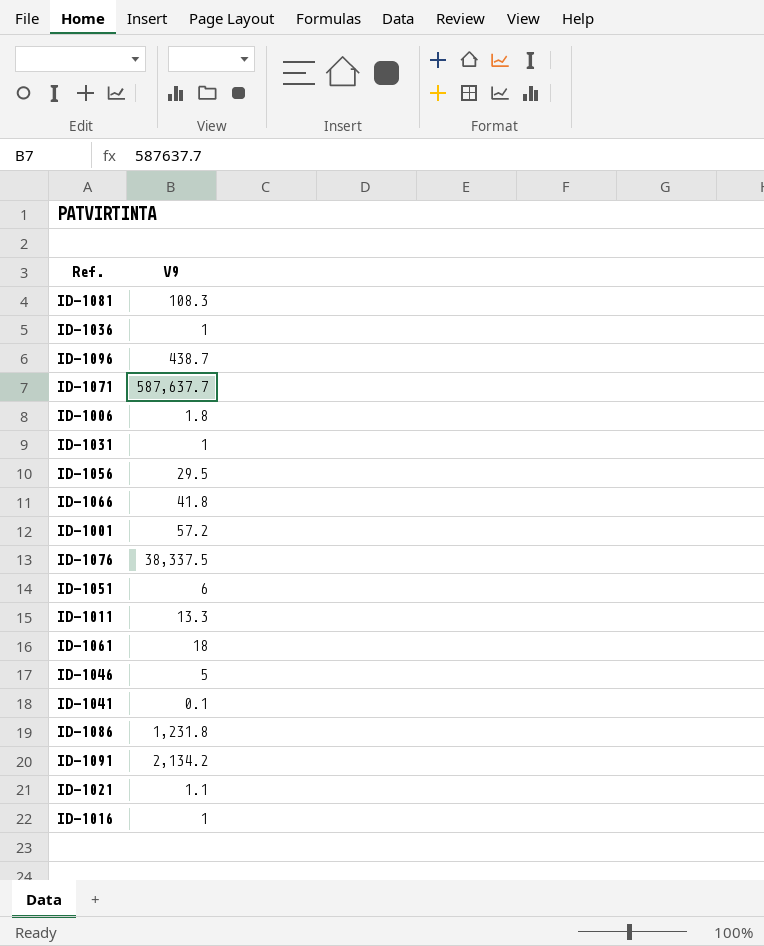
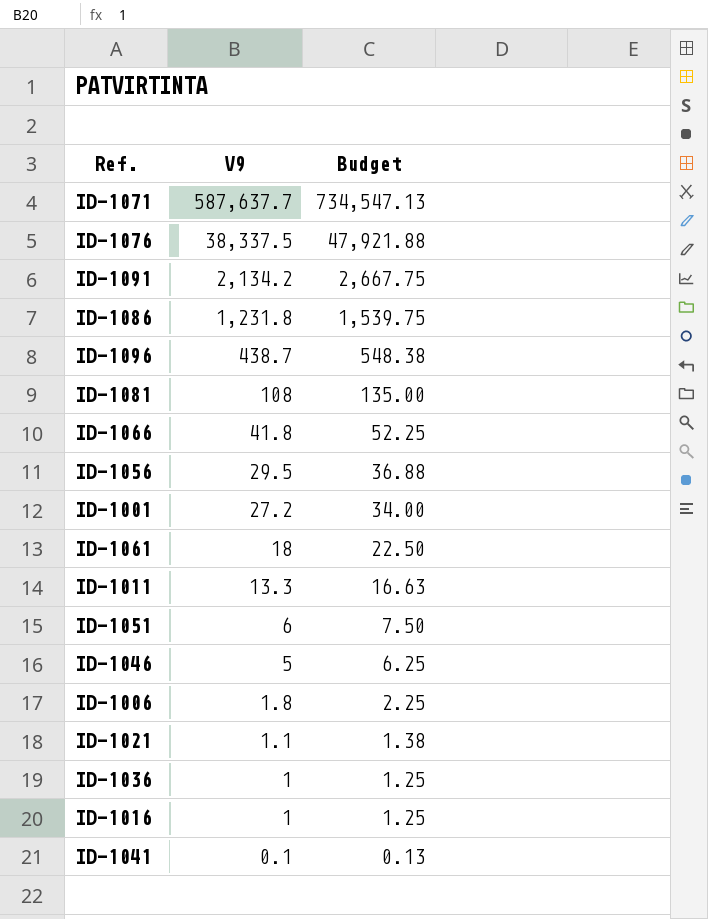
row order: none -> V9 descending
column Budget | formula: none -> [V9] * 1.25
row ID-1031: 1 -> none
ID-1081 | V9: 108.3 -> 108
ID-1001 | V9: 57.2 -> 27.2

